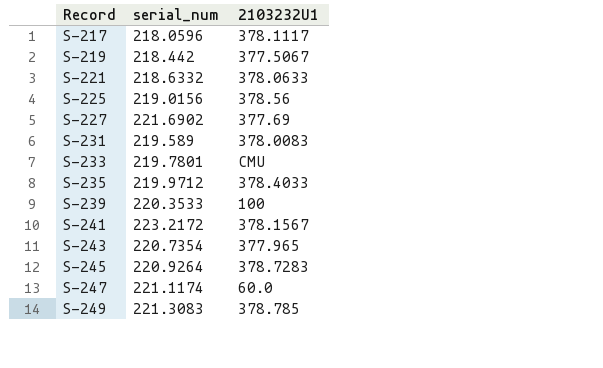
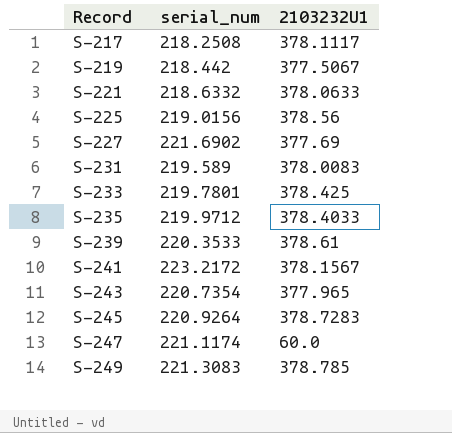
S-217 | serial_num: 218.0596 -> 218.2508
S-233 | 2103232U1: CMU -> 378.425
S-239 | 2103232U1: 100 -> 378.61

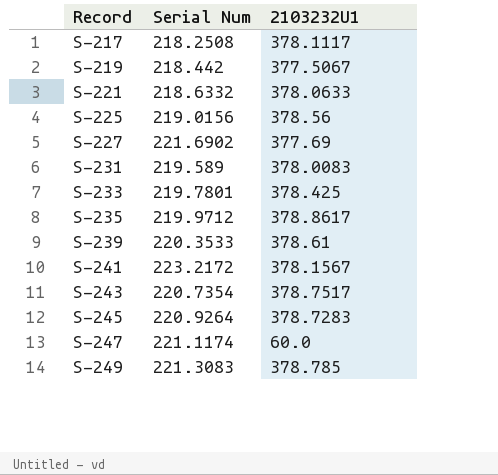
column name: serial_num -> Serial Num
S-235 | 2103232U1: 378.4033 -> 378.8617
S-243 | 2103232U1: 377.965 -> 378.7517

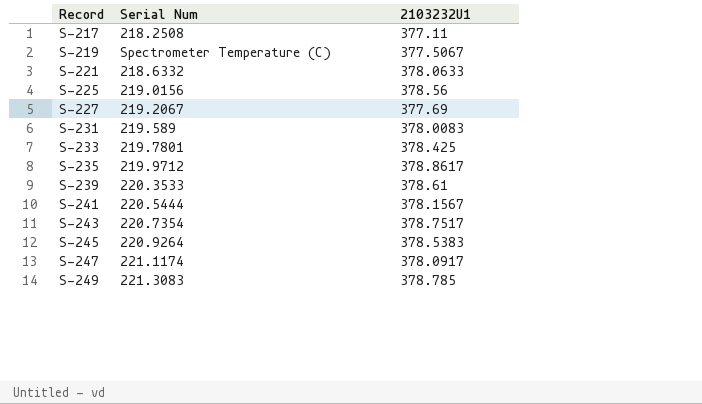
S-217 | 2103232U1: 378.1117 -> 377.11
S-219 | Serial Num: 218.442 -> Spectrometer Temperature (C)
S-227 | Serial Num: 221.6902 -> 219.2067
S-241 | Serial Num: 223.2172 -> 220.5444
S-245 | 2103232U1: 378.7283 -> 378.5383
S-247 | 2103232U1: 60.0 -> 378.0917

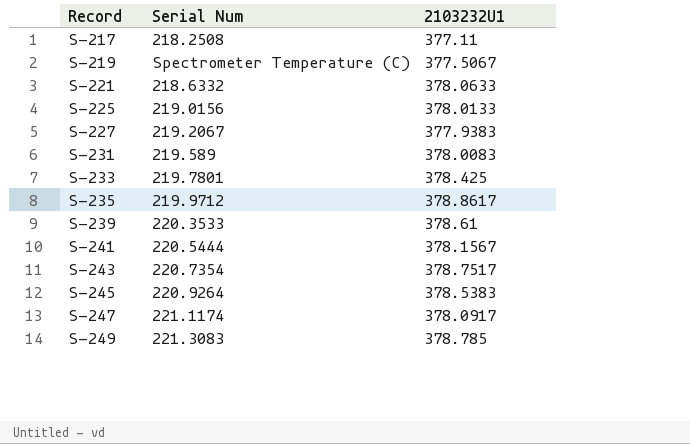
S-225 | 2103232U1: 378.56 -> 378.0133
S-227 | 2103232U1: 377.69 -> 377.9383

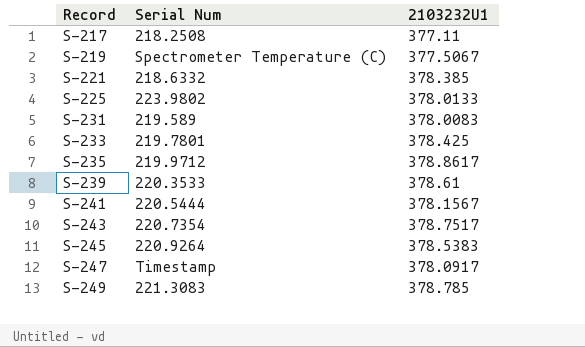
row S-227: 219.2067 | 377.9383 -> none
S-221 | 2103232U1: 378.0633 -> 378.385
S-225 | Serial Num: 219.0156 -> 223.9802
S-247 | Serial Num: 221.1174 -> Timestamp

